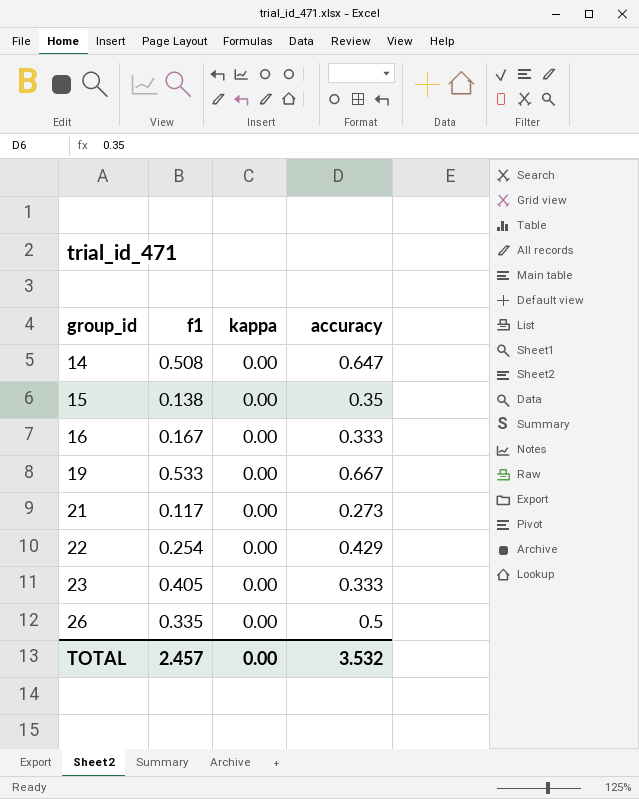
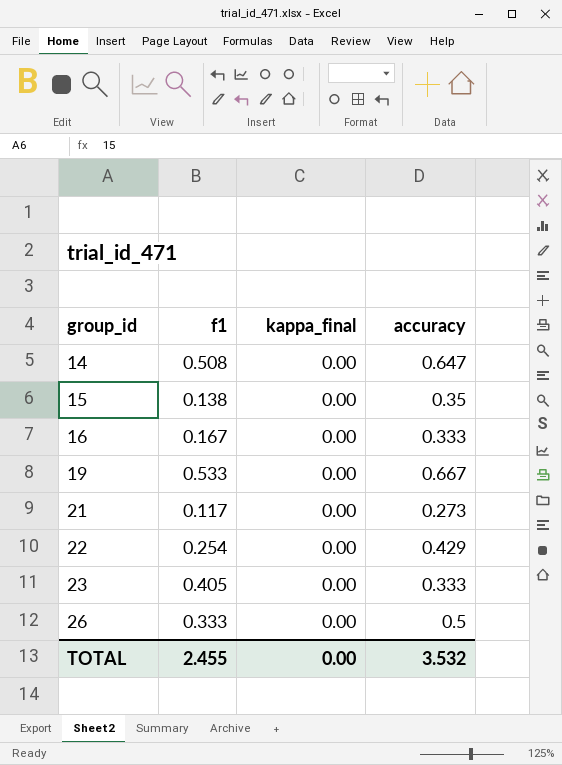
column name: kappa -> kappa_final
26 | f1: 0.335 -> 0.333
TOTAL | f1: 2.457 -> 2.455

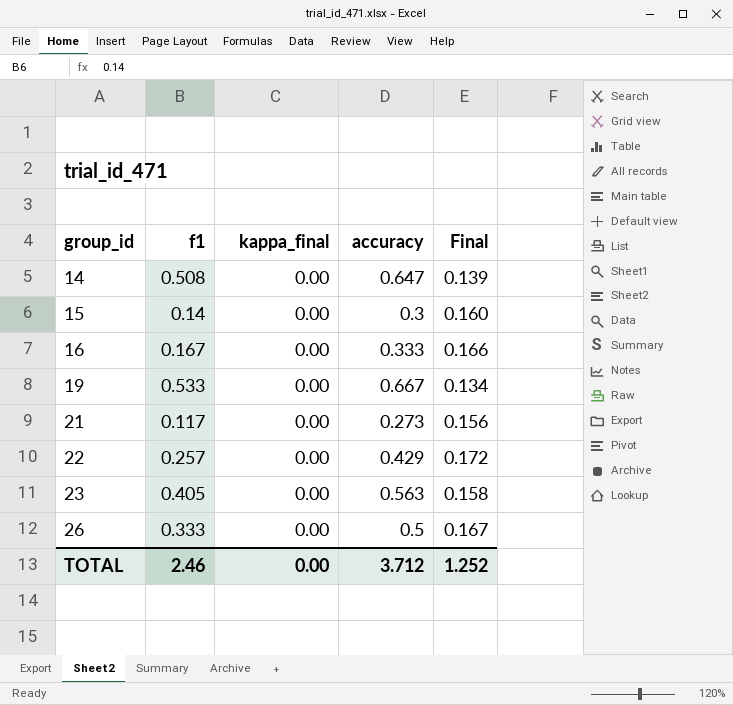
column Final | formula: none -> [accuracy] - [f1]
15 | f1: 0.138 -> 0.14
15 | accuracy: 0.35 -> 0.3
22 | f1: 0.254 -> 0.257
23 | accuracy: 0.333 -> 0.563
TOTAL | f1: 2.455 -> 2.46
TOTAL | accuracy: 3.532 -> 3.712

